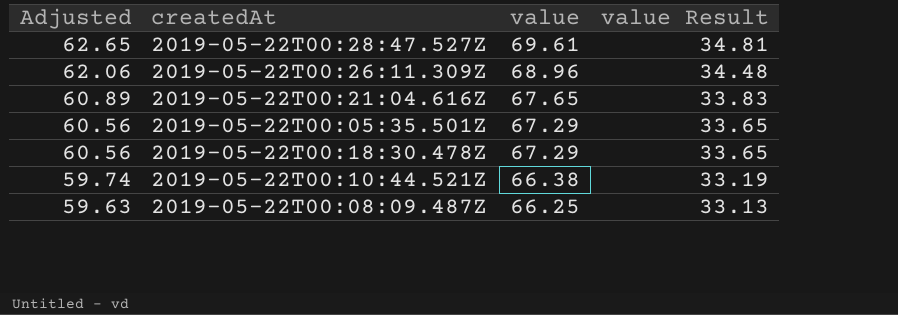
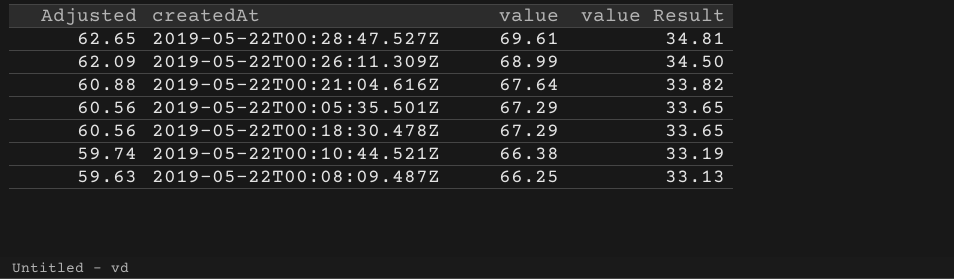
2019-05-22T00:26:11.309Z | Adjusted: 62.06 -> 62.09
2019-05-22T00:26:11.309Z | value: 68.96 -> 68.99
2019-05-22T00:26:11.309Z | value Result: 34.48 -> 34.50
2019-05-22T00:21:04.616Z | Adjusted: 60.89 -> 60.88
2019-05-22T00:21:04.616Z | value: 67.65 -> 67.64
2019-05-22T00:21:04.616Z | value Result: 33.83 -> 33.82

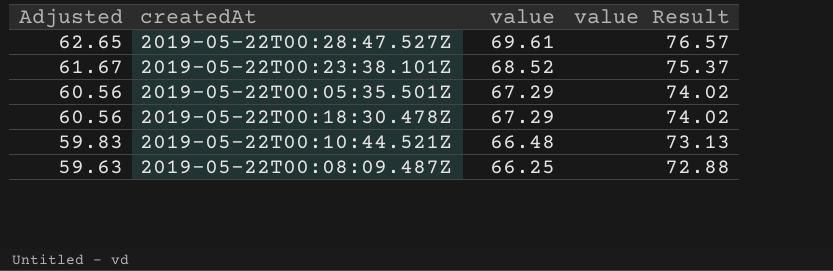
column value Result | formula: [value] * 0.5 -> [value] * 1.1
row 2019-05-22T00:26:11.309Z: 62.09 | 68.99 | 34.50 -> none
row 2019-05-22T00:21:04.616Z: 60.88 | 67.64 | 33.82 -> none
row 2019-05-22T00:23:38.101Z: none -> 61.67 | 68.52 | 75.37
2019-05-22T00:10:44.521Z | Adjusted: 59.74 -> 59.83
2019-05-22T00:10:44.521Z | value: 66.38 -> 66.48

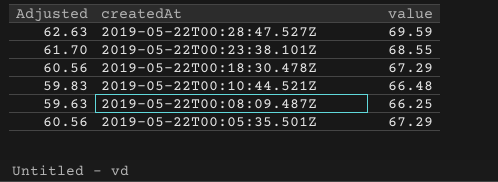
row order: Adjusted descending -> createdAt descending
column value Result | formula: [value] * 1.1 -> none
2019-05-22T00:28:47.527Z | Adjusted: 62.65 -> 62.63
2019-05-22T00:28:47.527Z | value: 69.61 -> 69.59
2019-05-22T00:23:38.101Z | Adjusted: 61.67 -> 61.70
2019-05-22T00:23:38.101Z | value: 68.52 -> 68.55

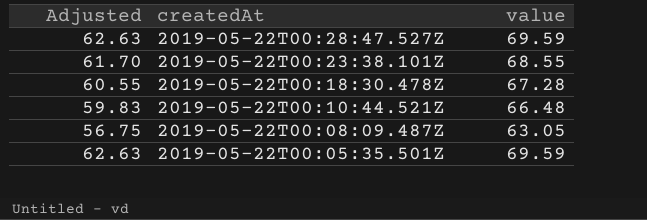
2019-05-22T00:18:30.478Z | Adjusted: 60.56 -> 60.55
2019-05-22T00:18:30.478Z | value: 67.29 -> 67.28
2019-05-22T00:08:09.487Z | Adjusted: 59.63 -> 56.75
2019-05-22T00:08:09.487Z | value: 66.25 -> 63.05
2019-05-22T00:05:35.501Z | Adjusted: 60.56 -> 62.63
2019-05-22T00:05:35.501Z | value: 67.29 -> 69.59

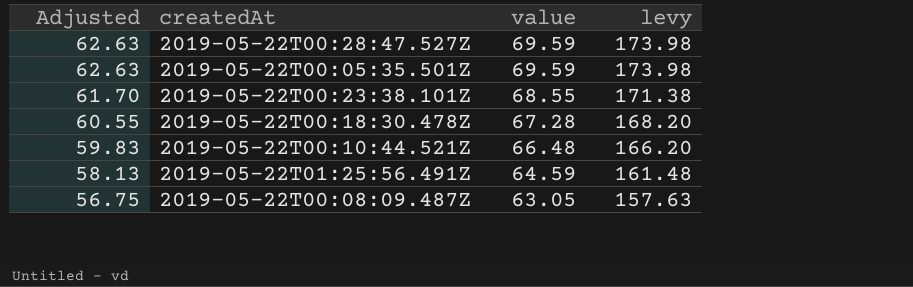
row order: createdAt descending -> Adjusted descending
column levy | formula: none -> [value] * 2.5
row 2019-05-22T01:25:56.491Z: none -> 58.13 | 64.59 | 161.48

